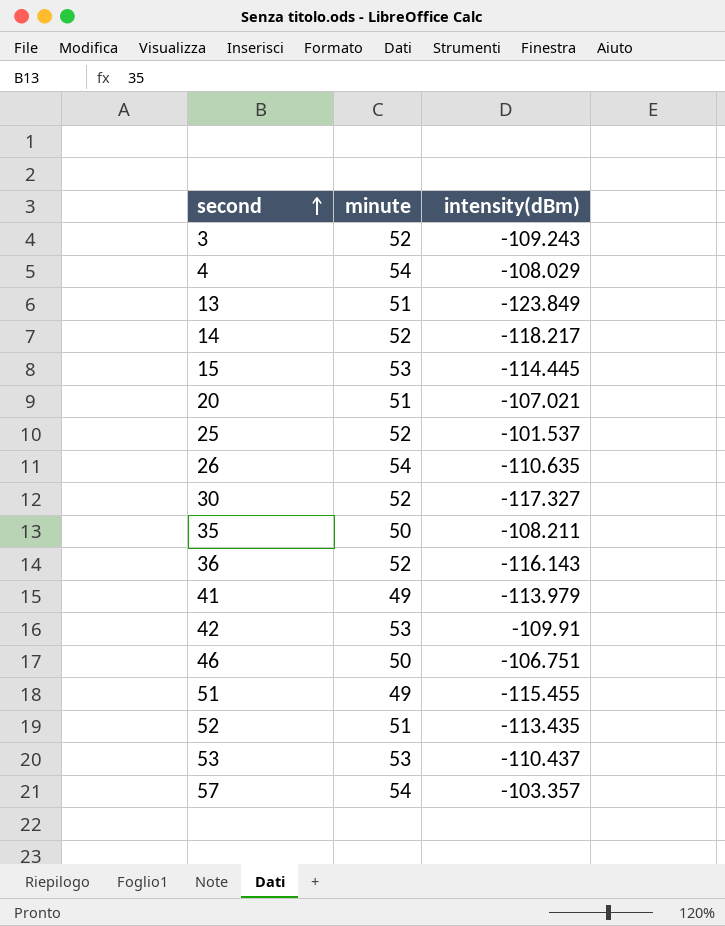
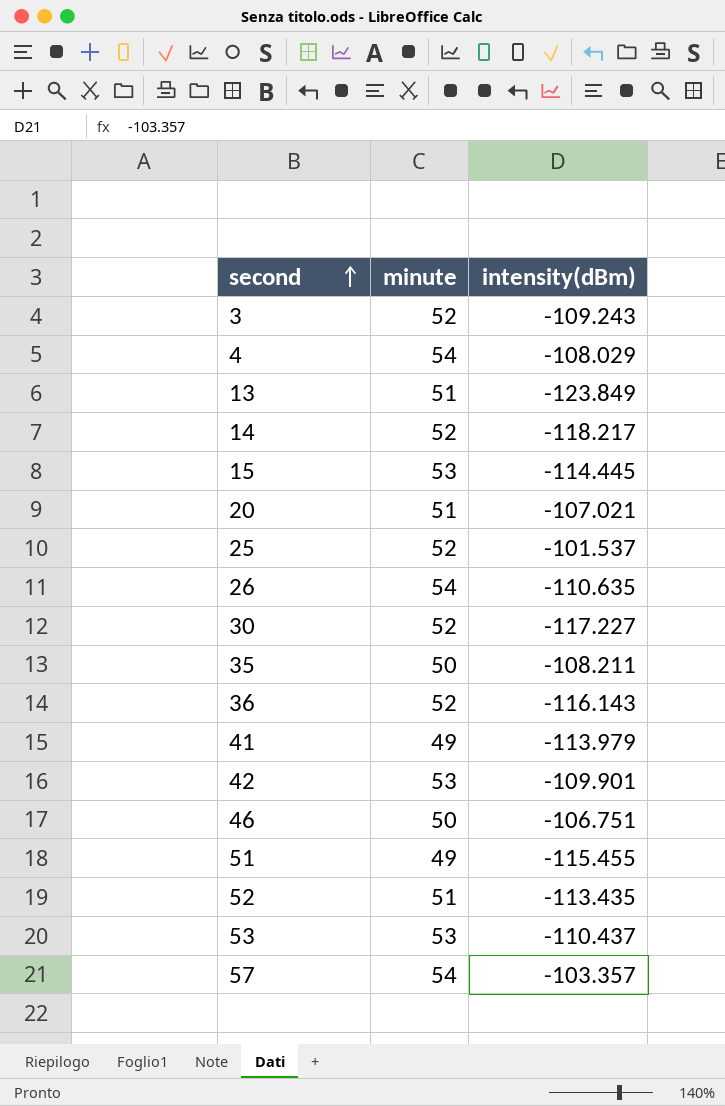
30 | intensity(dBm): -117.327 -> -117.227
42 | intensity(dBm): -109.91 -> -109.901

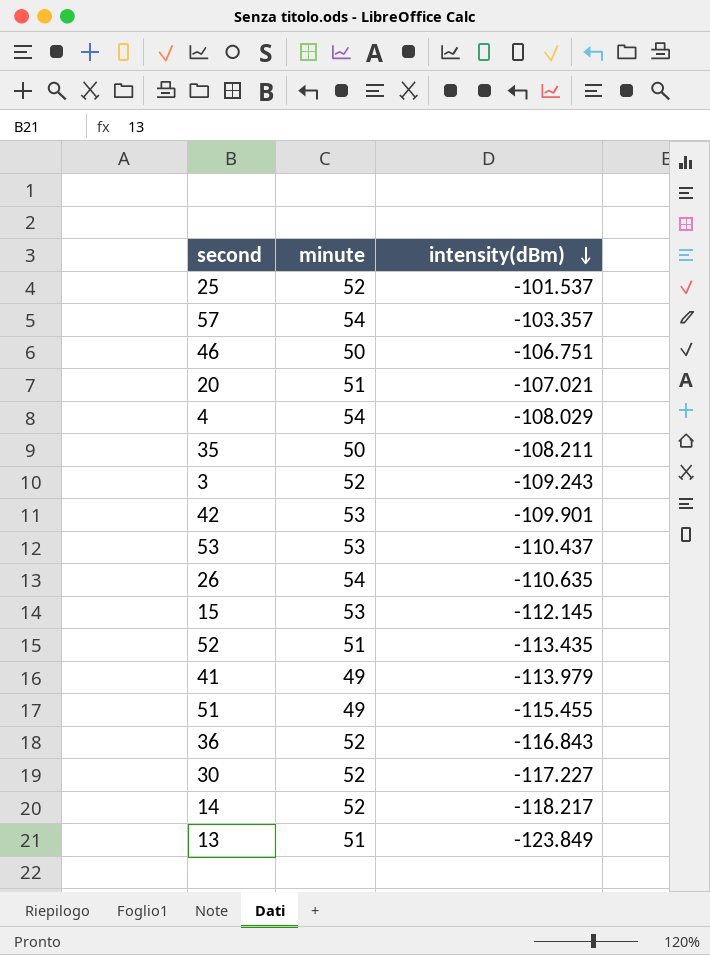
row order: second ascending -> intensity(dBm) descending
15 | intensity(dBm): -114.445 -> -112.145
36 | intensity(dBm): -116.143 -> -116.843

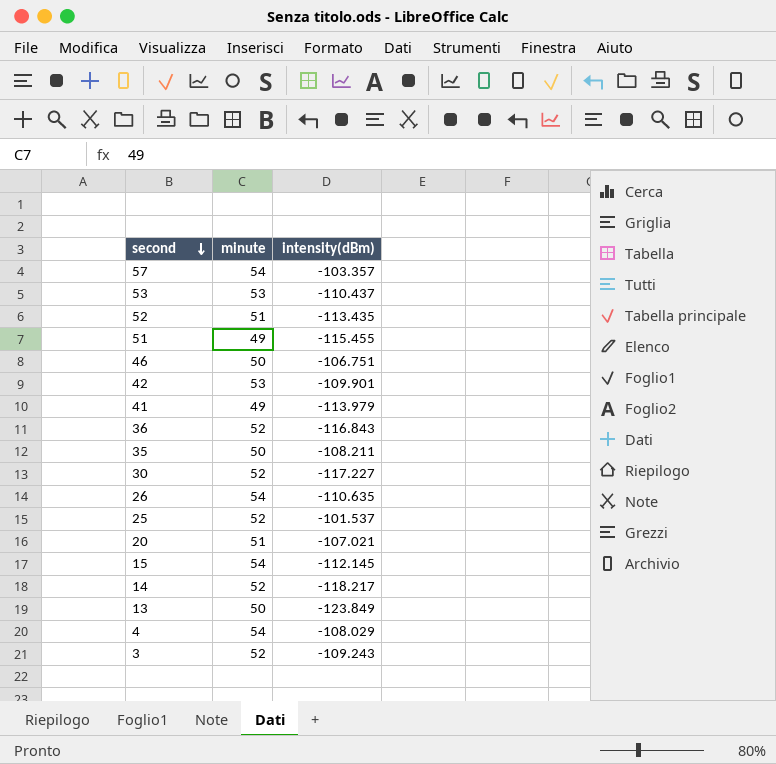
row order: intensity(dBm) descending -> second descending
15 | minute: 53 -> 54
13 | minute: 51 -> 50

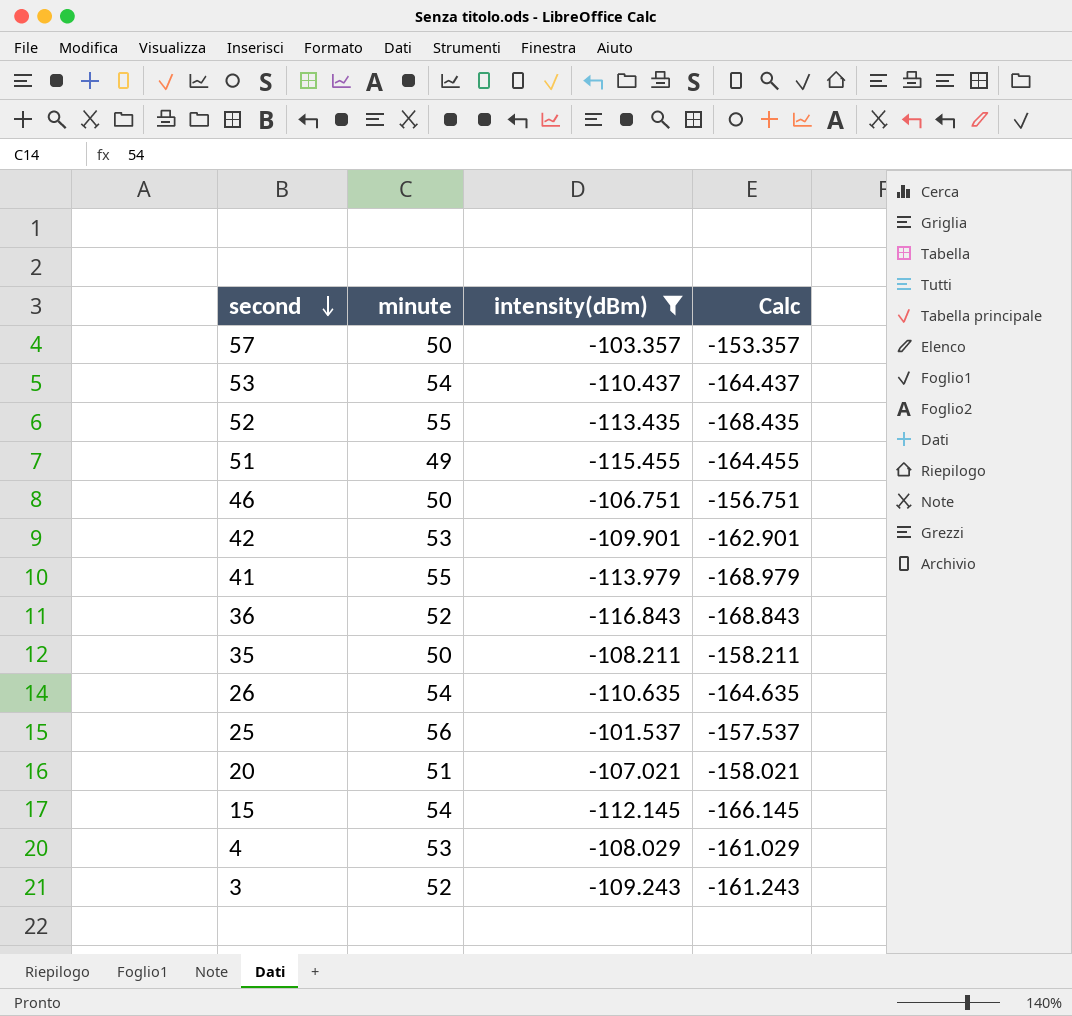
filter: none -> intensity(dBm) >= -116.843
column Calc | formula: none -> [intensity(dBm)] - [minute]
57 | minute: 54 -> 50
53 | minute: 53 -> 54
52 | minute: 51 -> 55
41 | minute: 49 -> 55
25 | minute: 52 -> 56
4 | minute: 54 -> 53

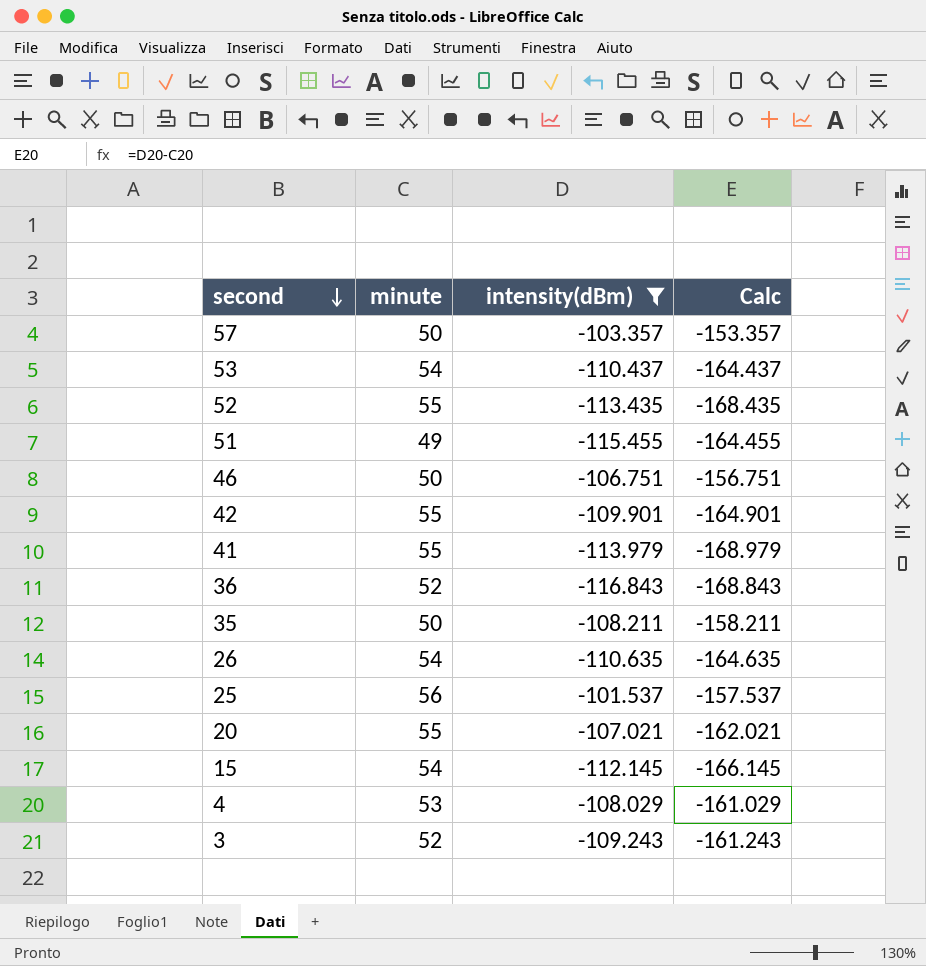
42 | minute: 53 -> 55
42 | Calc: -162.901 -> -164.901
20 | minute: 51 -> 55
20 | Calc: -158.021 -> -162.021

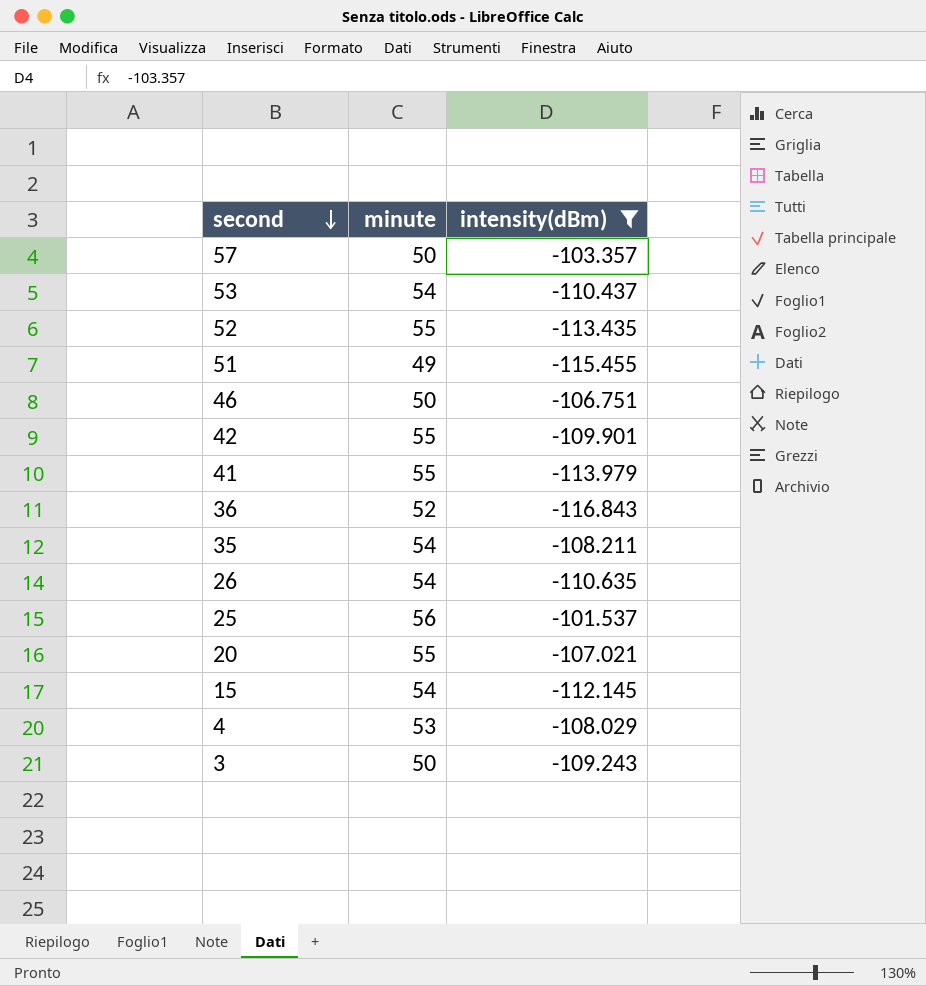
column Calc | formula: [intensity(dBm)] - [minute] -> none
35 | minute: 50 -> 54
3 | minute: 52 -> 50

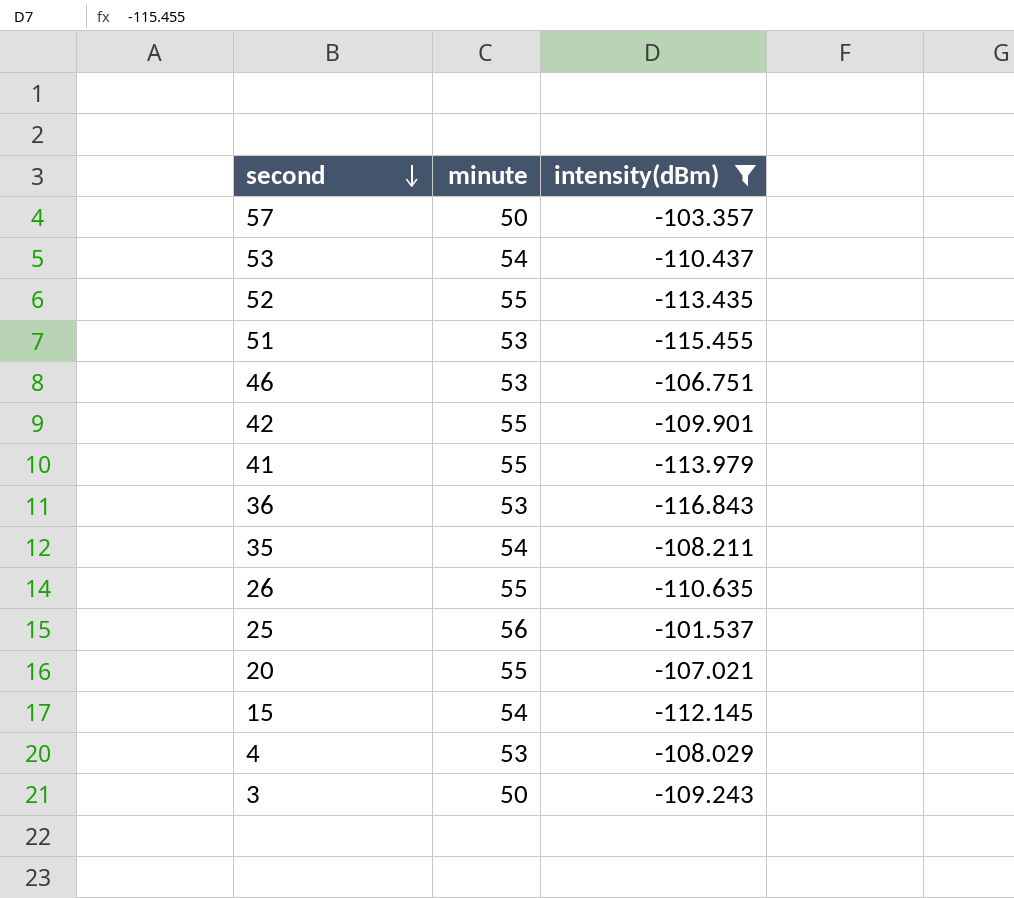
51 | minute: 49 -> 53
46 | minute: 50 -> 53
36 | minute: 52 -> 53
26 | minute: 54 -> 55

